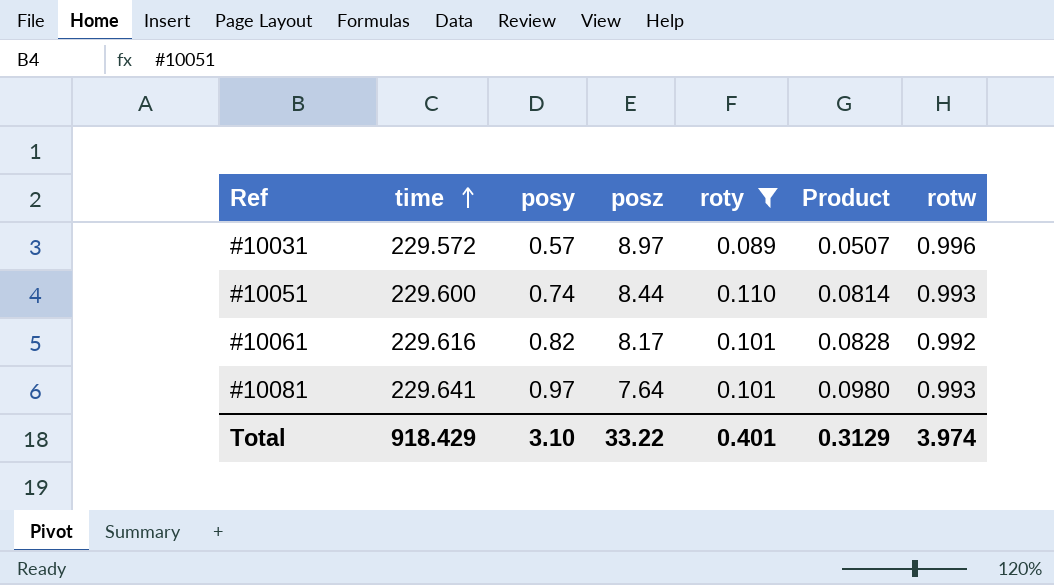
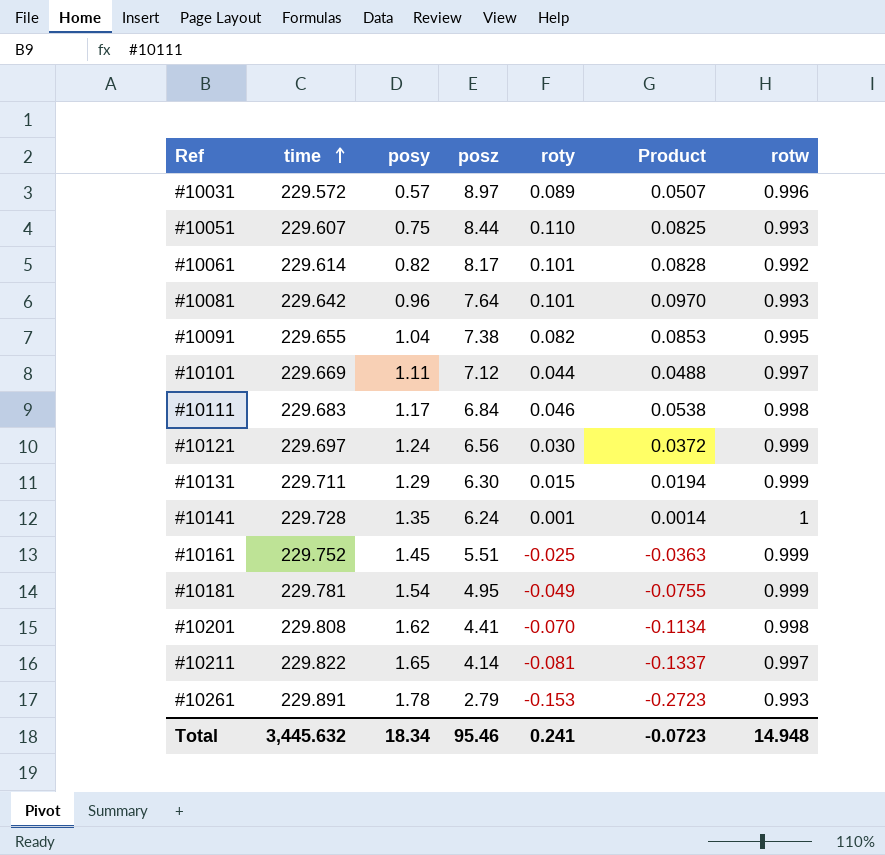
filter: roty >= 0.089 -> none
#10051 | time: 229.600 -> 229.607
#10051 | posy: 0.74 -> 0.75
#10051 | Product: 0.0814 -> 0.0825
#10061 | time: 229.616 -> 229.614
#10081 | time: 229.641 -> 229.642
#10081 | posy: 0.97 -> 0.96
#10081 | Product: 0.0980 -> 0.0970
Total | time: 918.429 -> 3,445.632
Total | posy: 3.10 -> 18.34
Total | posz: 33.22 -> 95.46
Total | roty: 0.401 -> 0.241
Total | Product: 0.3129 -> -0.0723
Total | rotw: 3.974 -> 14.948

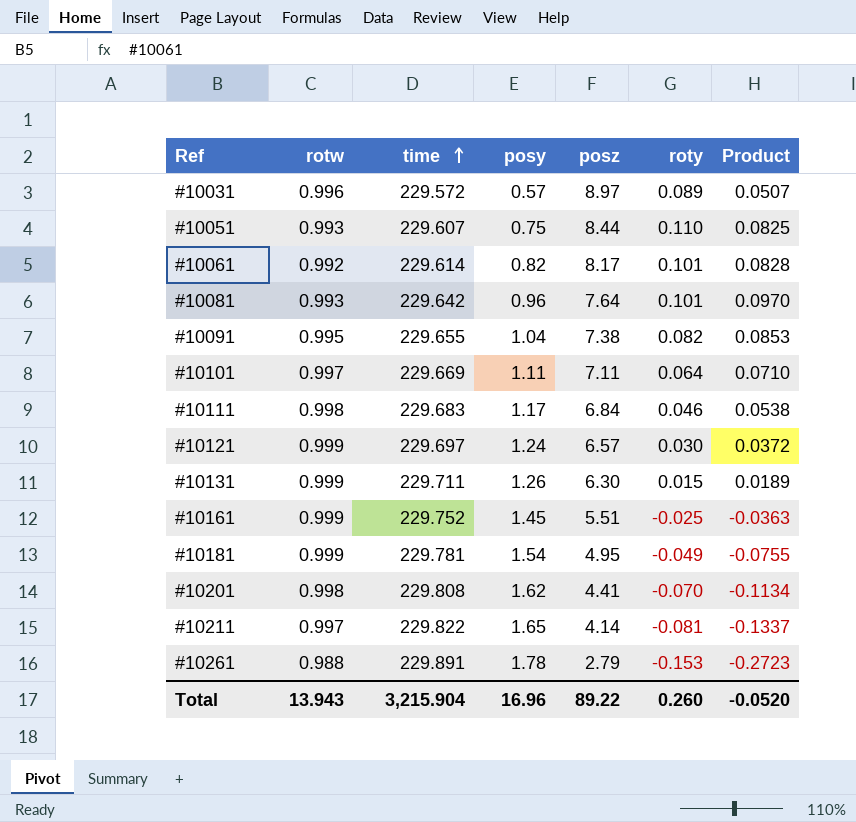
column rotw | position: 7 -> 2
row #10141: 229.728 | 1.35 | 6.24 | 0.001 | 0.0014 | 1 -> none
#10101 | posz: 7.12 -> 7.11
#10101 | roty: 0.044 -> 0.064
#10101 | Product: 0.0488 -> 0.0710
#10121 | posz: 6.56 -> 6.57
#10131 | posy: 1.29 -> 1.26
#10131 | Product: 0.0194 -> 0.0189
#10261 | rotw: 0.993 -> 0.988
Total | rotw: 14.948 -> 13.943
Total | time: 3,445.632 -> 3,215.904
Total | posy: 18.34 -> 16.96
Total | posz: 95.46 -> 89.22
Total | roty: 0.241 -> 0.260
Total | Product: -0.0723 -> -0.0520

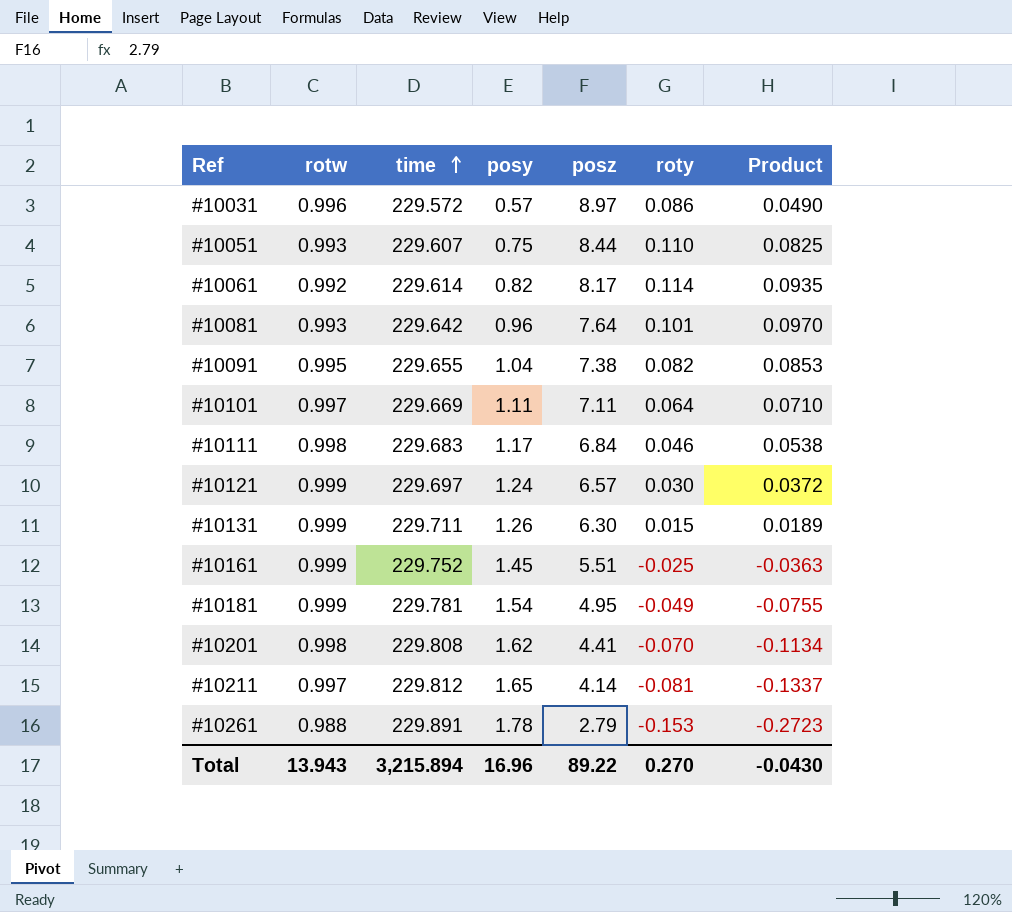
#10031 | roty: 0.089 -> 0.086
#10031 | Product: 0.0507 -> 0.0490
#10061 | roty: 0.101 -> 0.114
#10061 | Product: 0.0828 -> 0.0935
#10211 | time: 229.822 -> 229.812
Total | time: 3,215.904 -> 3,215.894
Total | roty: 0.260 -> 0.270
Total | Product: -0.0520 -> -0.0430

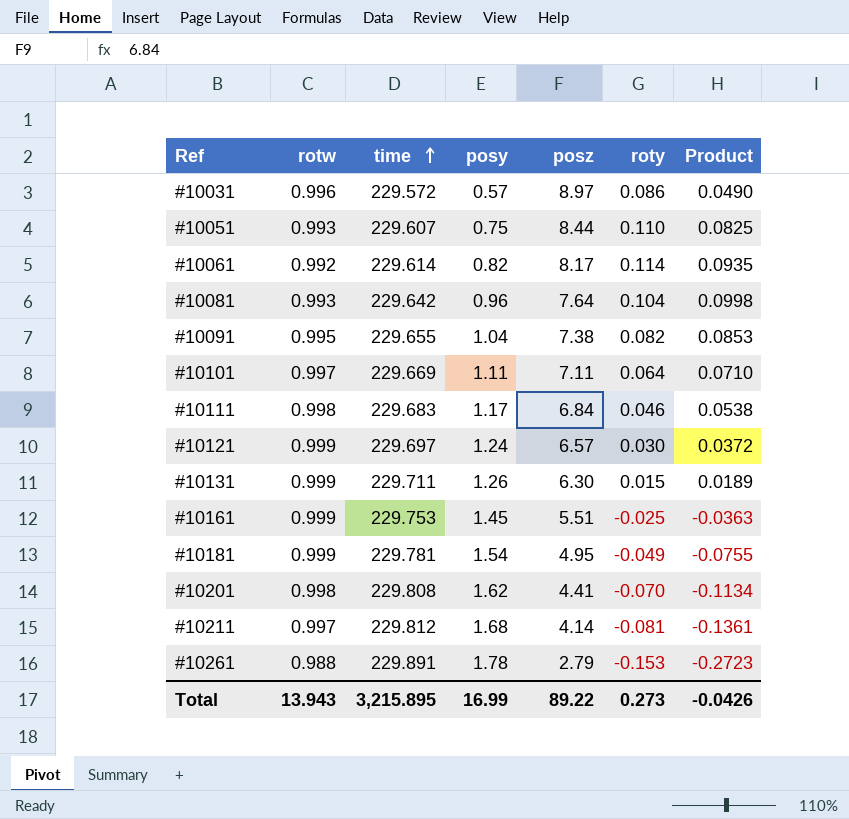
#10081 | roty: 0.101 -> 0.104
#10081 | Product: 0.0970 -> 0.0998
#10161 | time: 229.752 -> 229.753
#10211 | posy: 1.65 -> 1.68
#10211 | Product: -0.1337 -> -0.1361
Total | time: 3,215.894 -> 3,215.895
Total | posy: 16.96 -> 16.99
Total | roty: 0.270 -> 0.273
Total | Product: -0.0430 -> -0.0426

